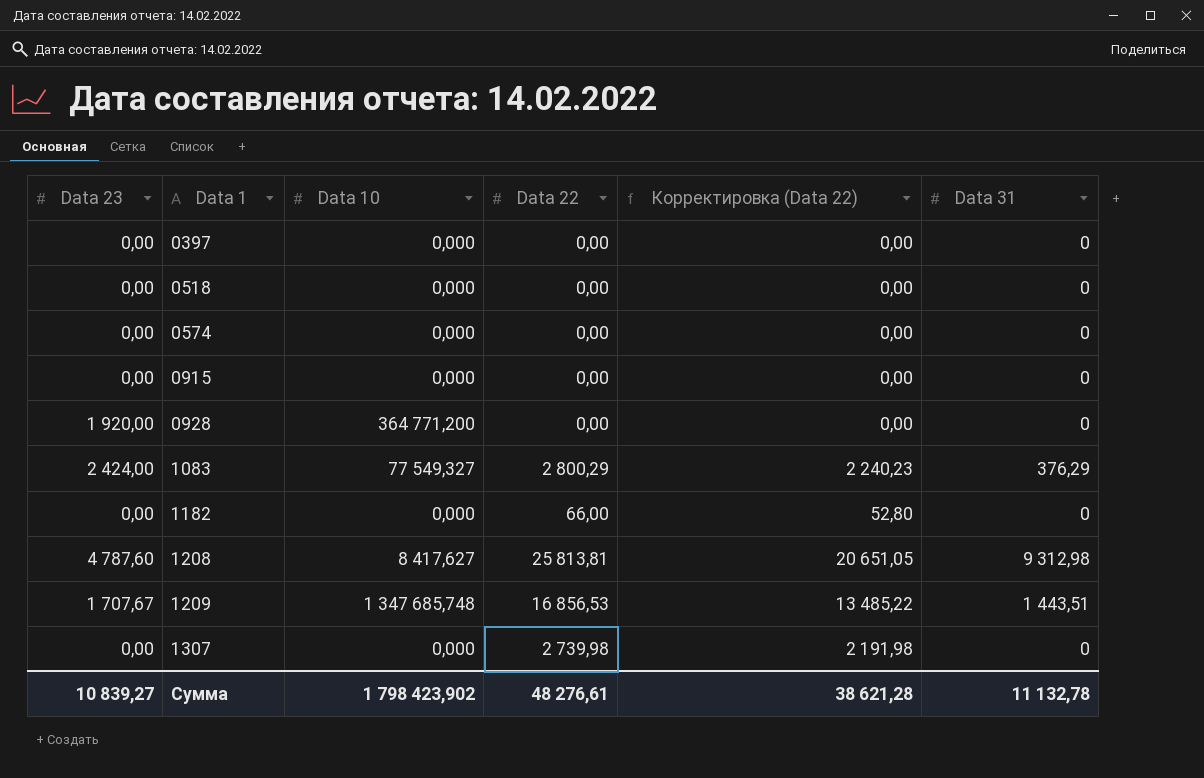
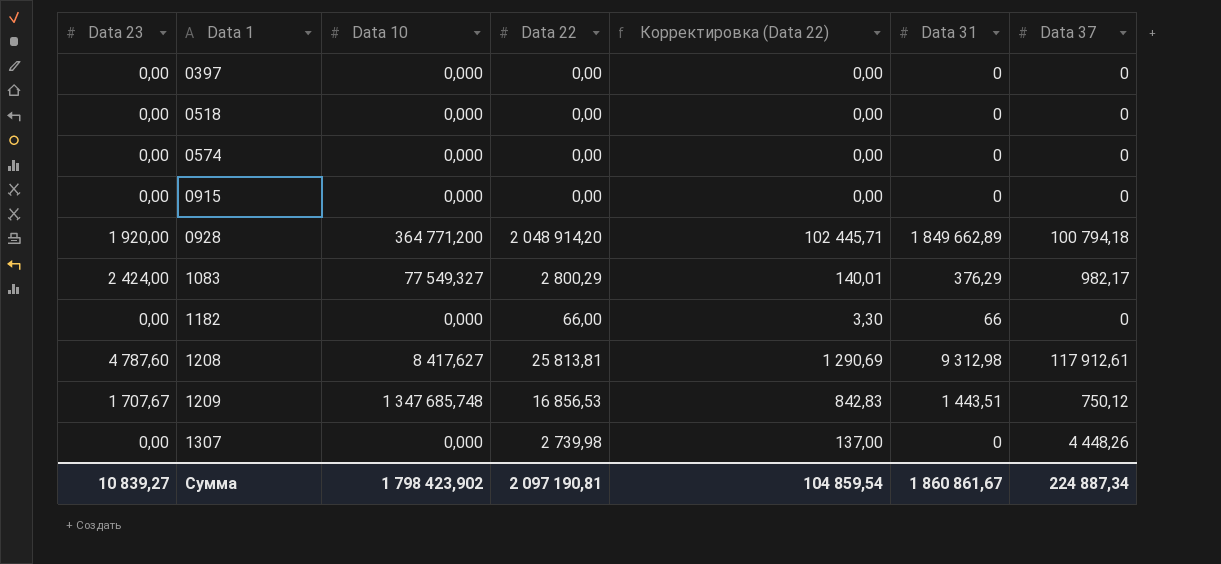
column Корректировка (Data 22) | formula: [Data 22] * 0,8 -> [Data 22] * 0,05
column Data 37 | position: none -> 7
0928 | Data 22: 0,00 -> 2 048 914,20
0928 | Data 31: 0 -> 1 849 662,89
1182 | Data 31: 0 -> 66
Сумма | Data 22: 48 276,61 -> 2 097 190,81
Сумма | Корректировка (Data 22): 38 621,28 -> 104 859,54
Сумма | Data 31: 11 132,78 -> 1 860 861,67

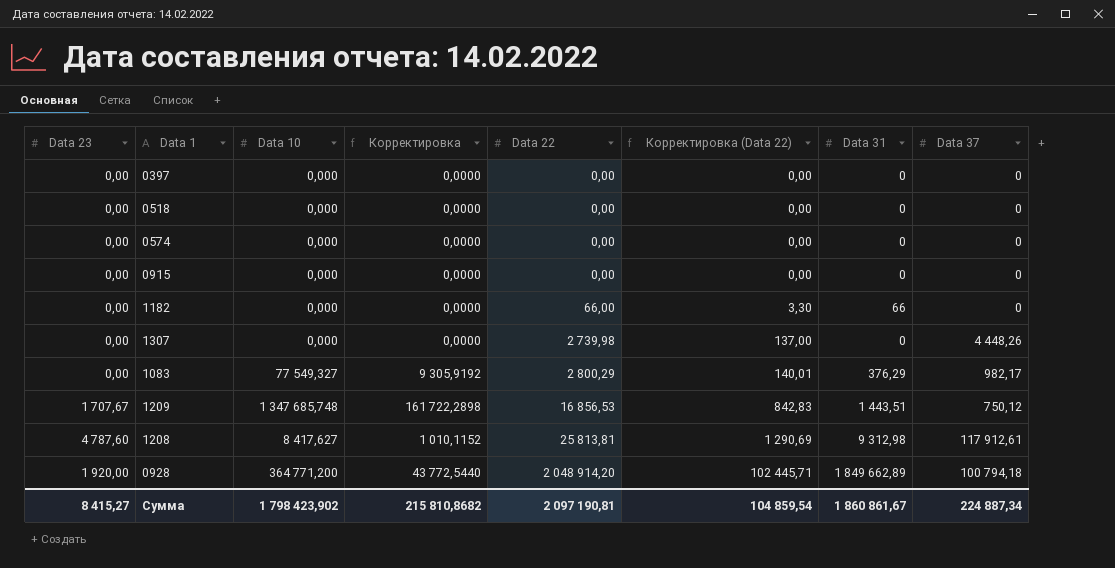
row order: Data 1 ascending -> Data 22 ascending
column Корректировка | formula: none -> [Data 10] * 0,12
1083 | Data 23: 2 424,00 -> 0,00
Сумма | Data 23: 10 839,27 -> 8 415,27

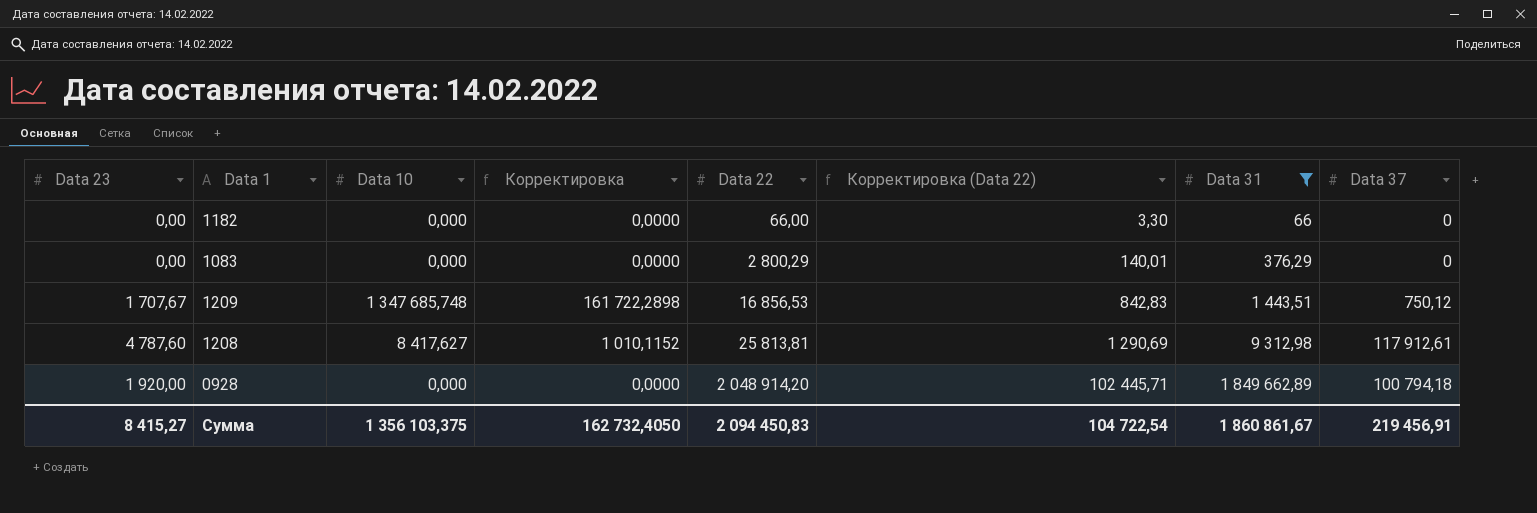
filter: none -> Data 31 != 0
1083 | Data 10: 77 549,327 -> 0,000
1083 | Корректировка: 9 305,9192 -> 0,0000
1083 | Data 37: 982,17 -> 0
0928 | Data 10: 364 771,200 -> 0,000
0928 | Корректировка: 43 772,5440 -> 0,0000
Сумма | Data 10: 1 798 423,902 -> 1 356 103,375
Сумма | Корректировка: 215 810,8682 -> 162 732,4050
Сумма | Data 22: 2 097 190,81 -> 2 094 450,83
Сумма | Корректировка (Data 22): 104 859,54 -> 104 722,54
Сумма | Data 37: 224 887,34 -> 219 456,91

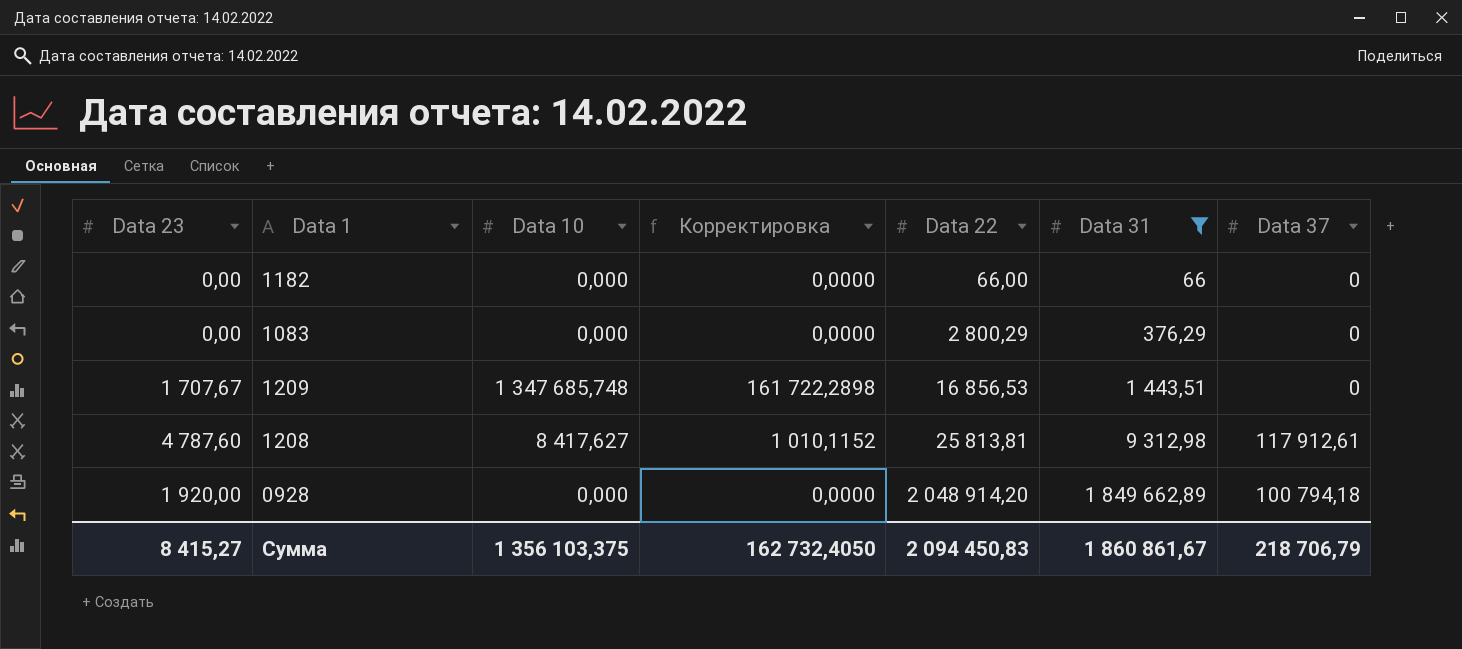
column Корректировка (Data 22) | formula: [Data 22] * 0,05 -> none
1209 | Data 37: 750,12 -> 0
Сумма | Data 37: 219 456,91 -> 218 706,79

